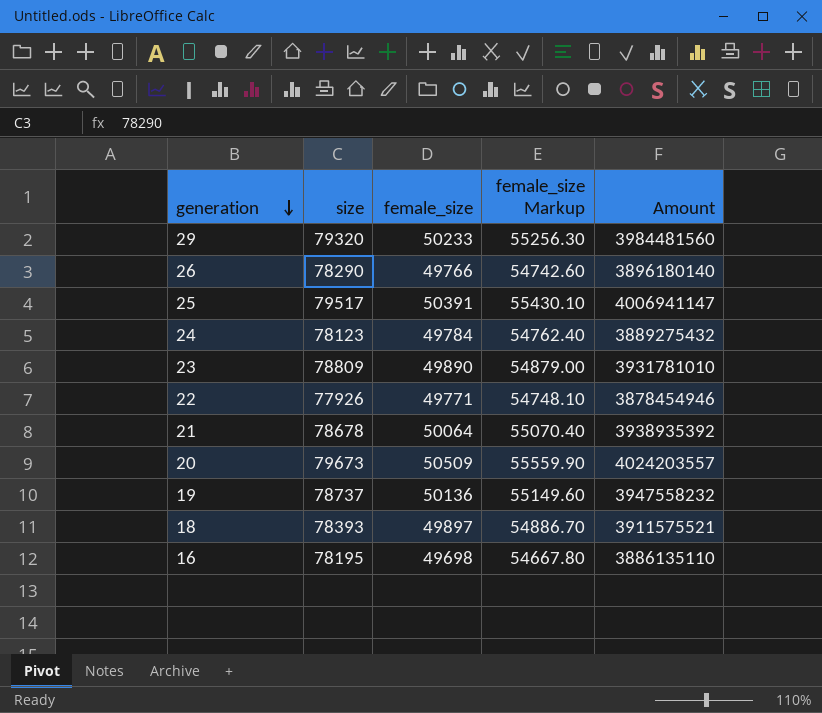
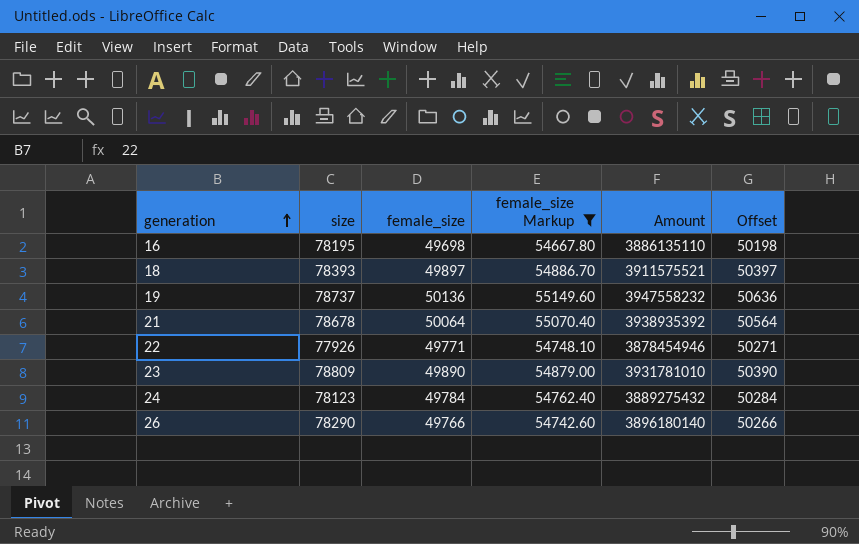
filter: none -> female_size Markup <= 55149.60
row order: generation descending -> generation ascending
column Offset | formula: none -> [female_size] + 500

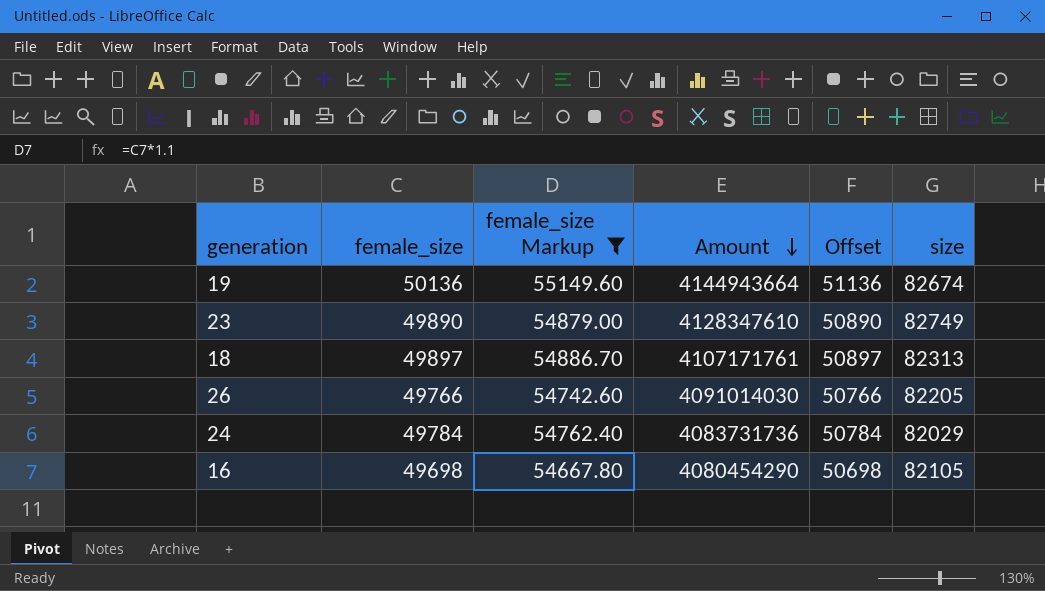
row order: generation ascending -> Amount descending
column Offset | formula: [female_size] + 500 -> [female_size] + 1000
column size | position: 2 -> 6
row 21: 78678 | 50064 | 55070.40 | 3938935392 | 50564 -> none
row 22: 77926 | 49771 | 54748.10 | 3878454946 | 50271 -> none
19 | Amount: 3947558232 -> 4144943664
19 | size: 78737 -> 82674
23 | Amount: 3931781010 -> 4128347610
23 | size: 78809 -> 82749
18 | Amount: 3911575521 -> 4107171761
18 | size: 78393 -> 82313
26 | Amount: 3896180140 -> 4091014030
26 | size: 78290 -> 82205
24 | Amount: 3889275432 -> 4083731736
24 | size: 78123 -> 82029
16 | Amount: 3886135110 -> 4080454290
16 | size: 78195 -> 82105

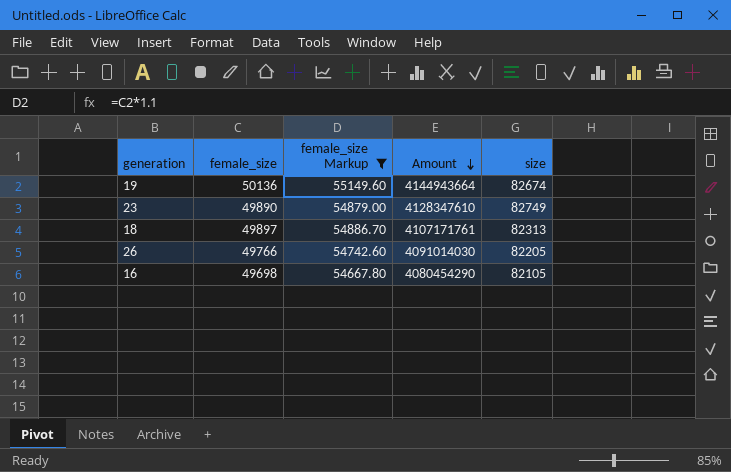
column Offset | formula: [female_size] + 1000 -> none
row 24: 49784 | 54762.40 | 4083731736 | 50784 | 82029 -> none

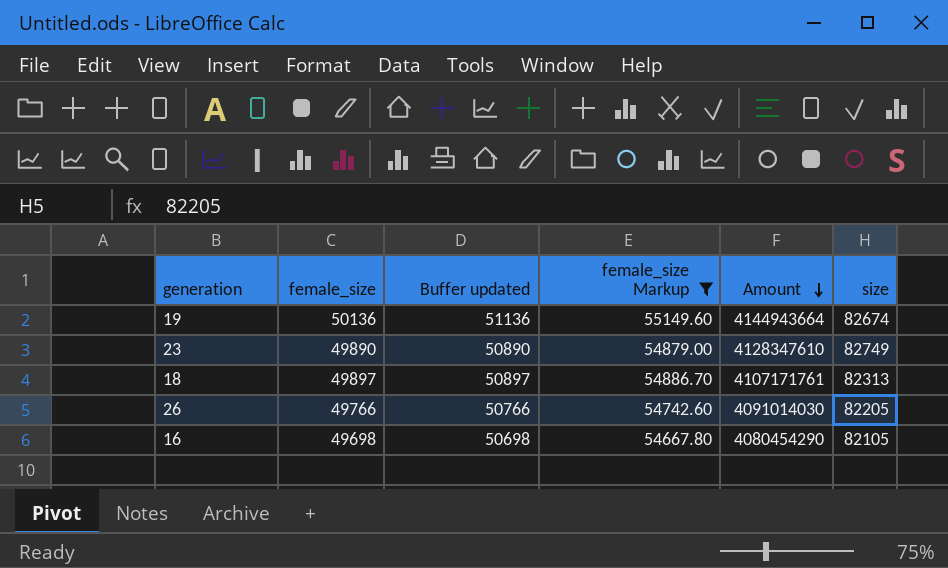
column Buffer updated | formula: none -> [female_size] + 1000

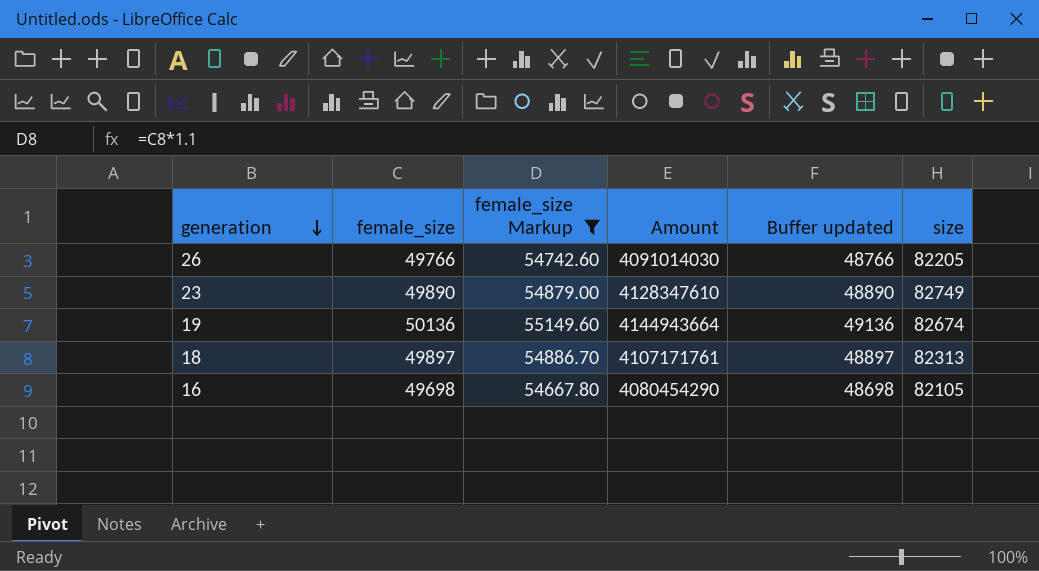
row order: Amount descending -> generation descending
column Buffer updated | formula: [female_size] + 1000 -> [female_size] - 1000
column Buffer updated | position: 3 -> 5

